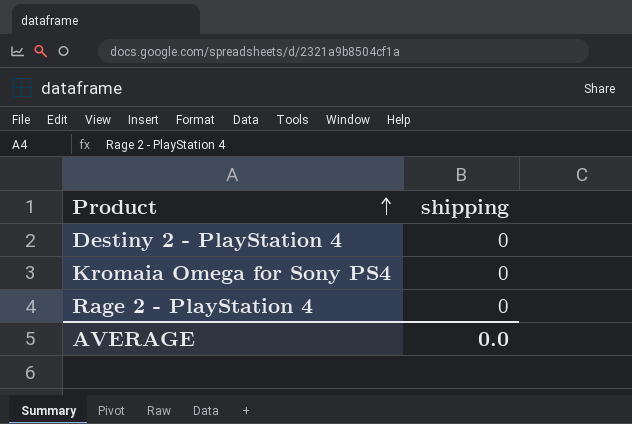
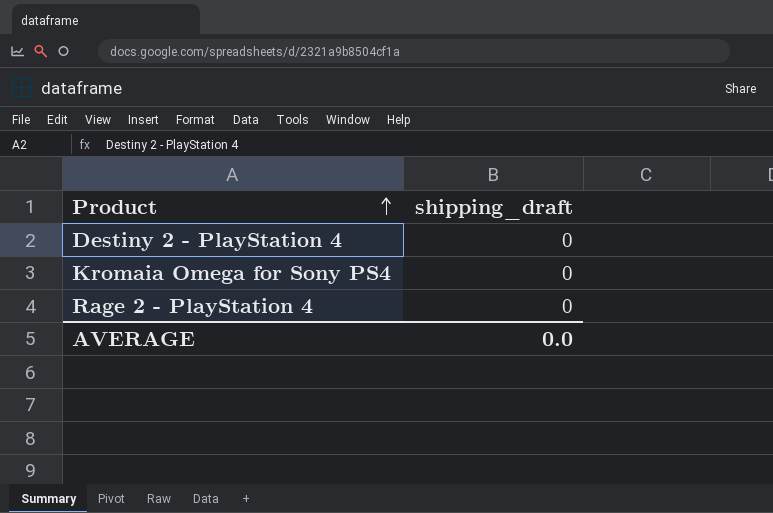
column name: shipping -> shipping_draft

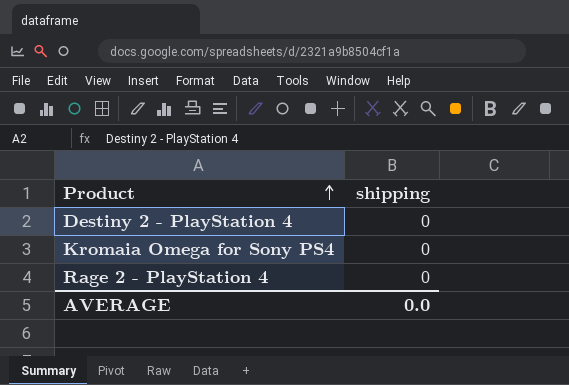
column name: shipping_draft -> shipping

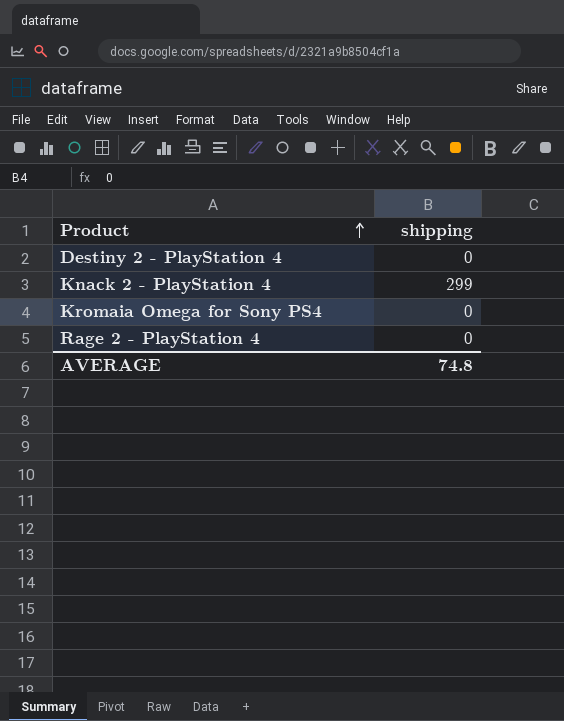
row Knack 2 - PlayStation 4: none -> 299
AVERAGE | shipping: 0.0 -> 74.8

